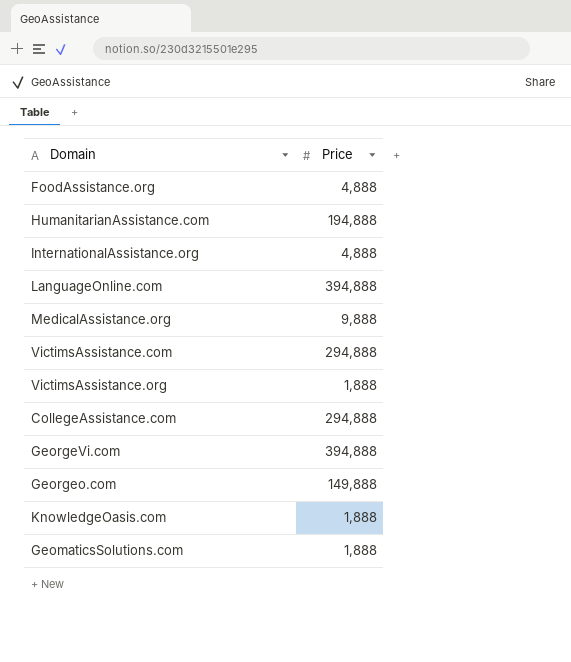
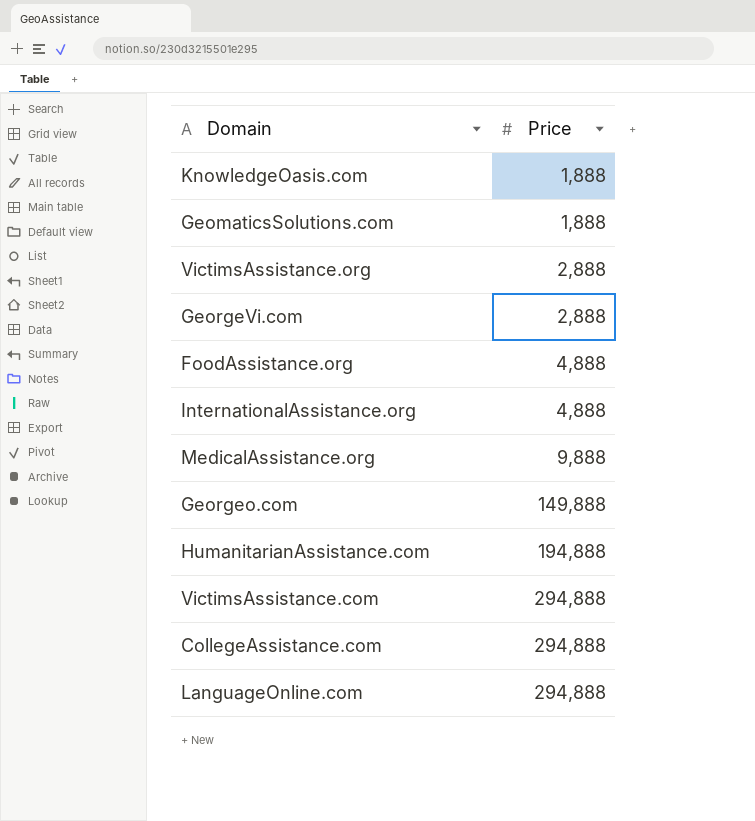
row order: none -> Price ascending
VictimsAssistance.org | Price: 1,888 -> 2,888
GeorgeVi.com | Price: 394,888 -> 2,888
LanguageOnline.com | Price: 394,888 -> 294,888

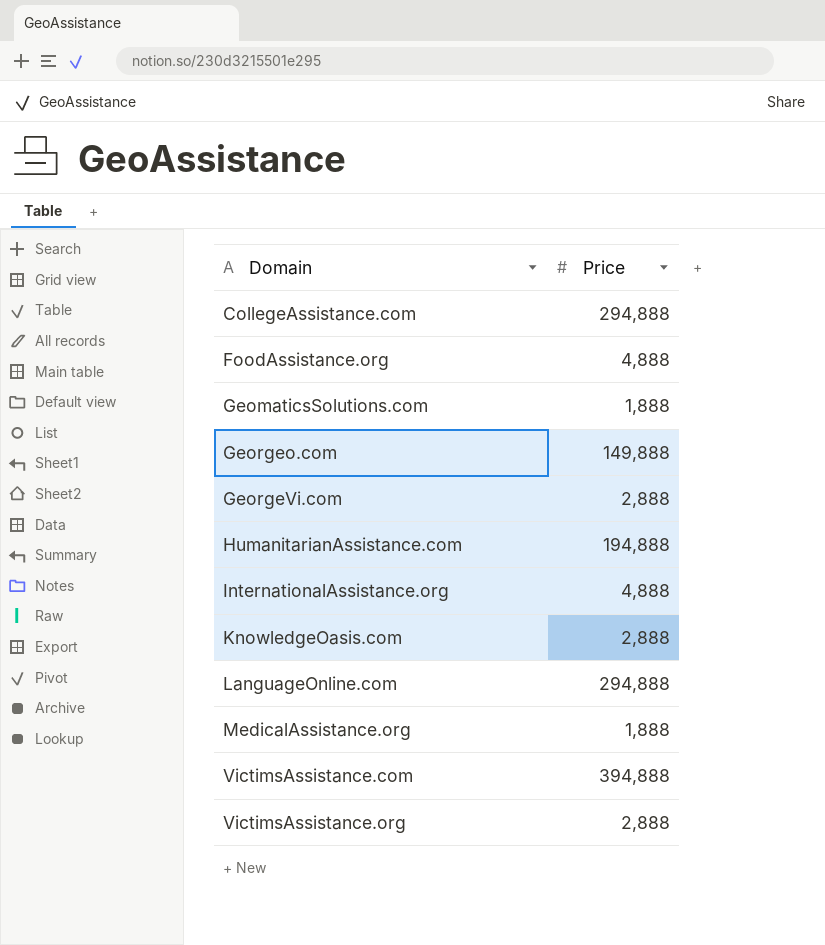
row order: Price ascending -> Domain ascending
KnowledgeOasis.com | Price: 1,888 -> 2,888
MedicalAssistance.org | Price: 9,888 -> 1,888
VictimsAssistance.com | Price: 294,888 -> 394,888

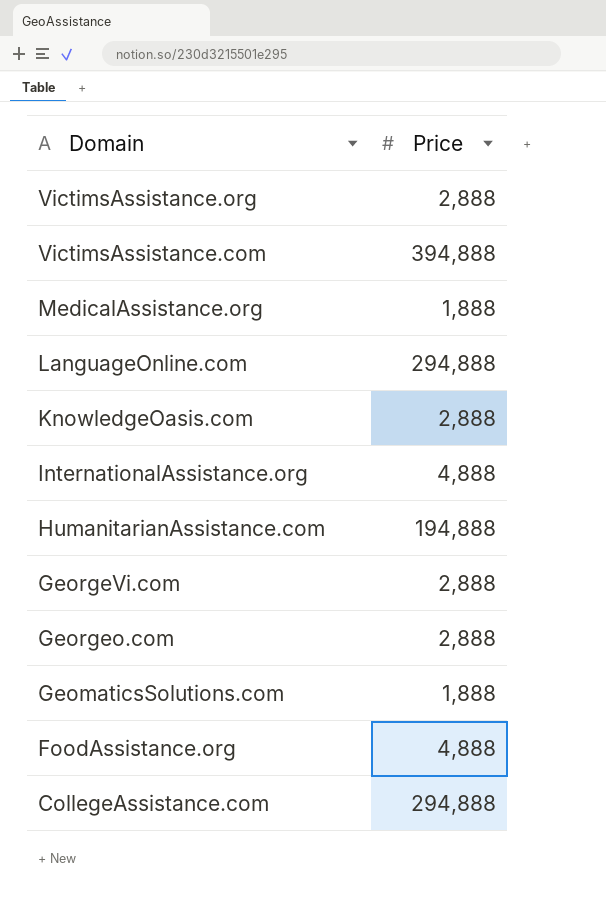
row order: Domain ascending -> Domain descending
Georgeo.com | Price: 149,888 -> 2,888

